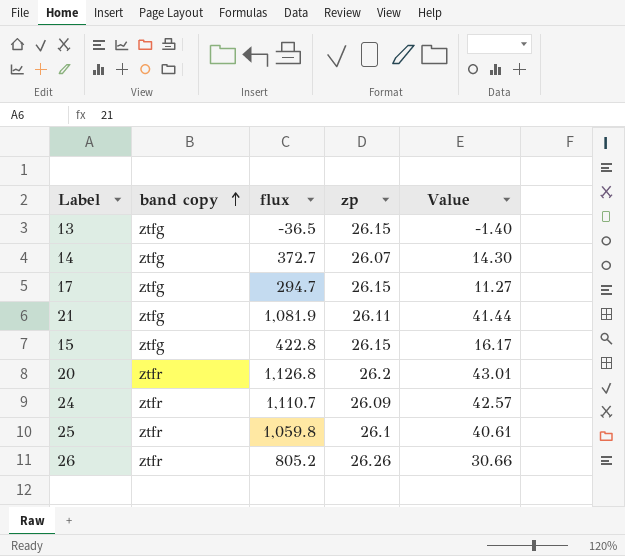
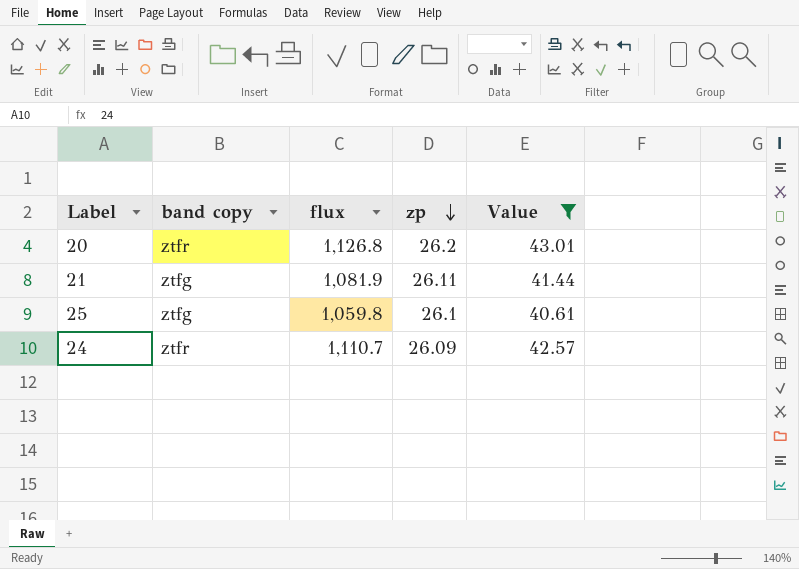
filter: none -> Value >= 40.61
row order: band copy ascending -> zp descending
25 | band copy: ztfr -> ztfg

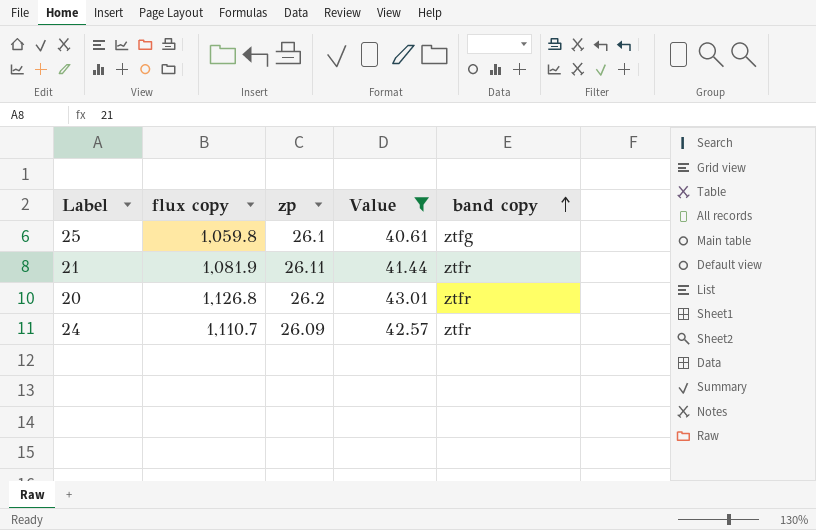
row order: zp descending -> band copy ascending
column name: flux -> flux copy
column band copy | position: 2 -> 5
21 | band copy: ztfg -> ztfr

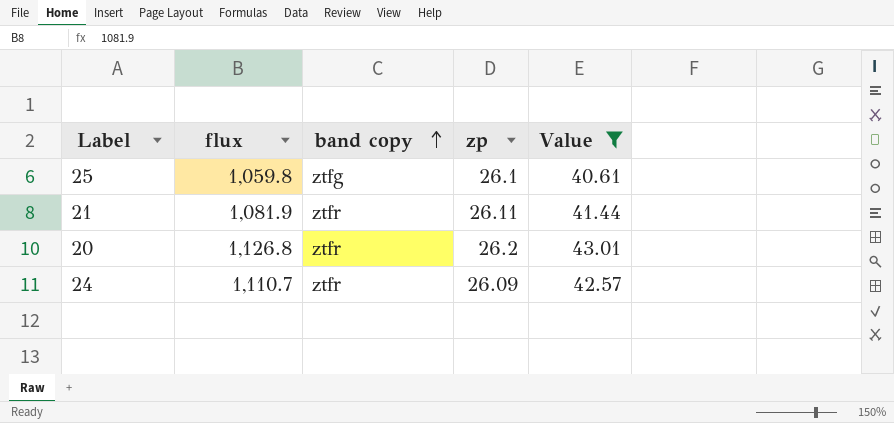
column name: flux copy -> flux
column band copy | position: 5 -> 3

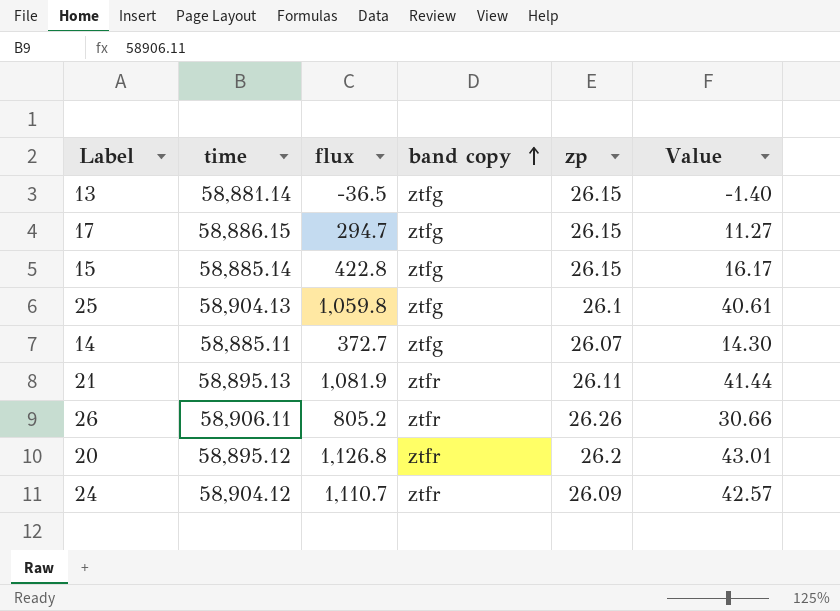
filter: Value >= 40.61 -> none
column time | position: none -> 2

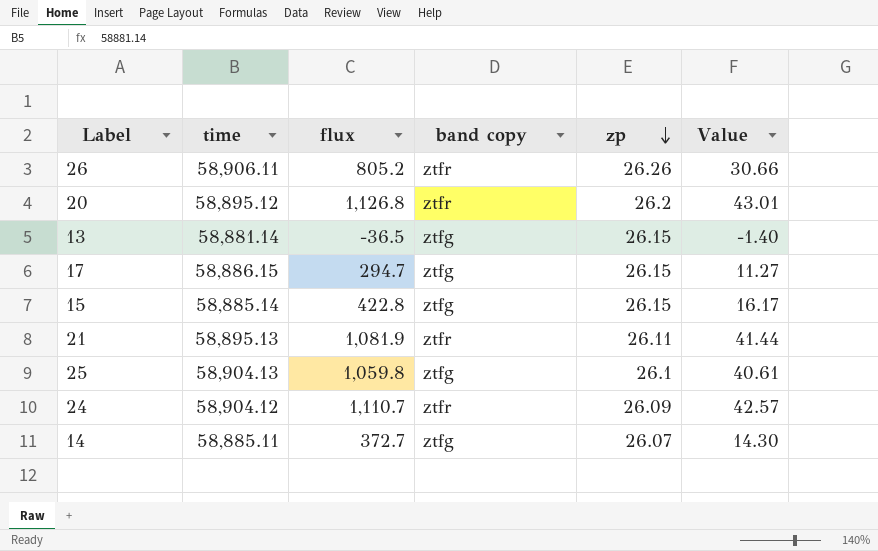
row order: band copy ascending -> zp descending

